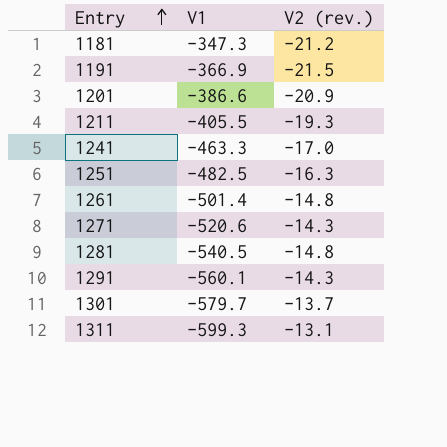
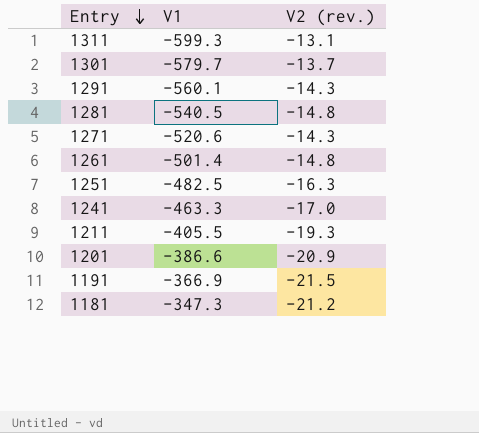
row order: Entry ascending -> Entry descending

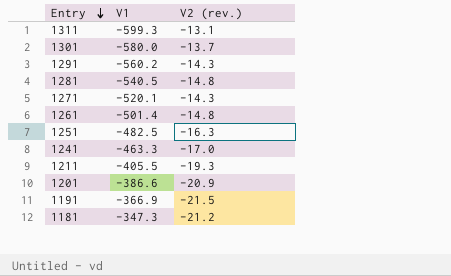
1301 | V1: -579.7 -> -580.0
1291 | V1: -560.1 -> -560.2
1271 | V1: -520.6 -> -520.1

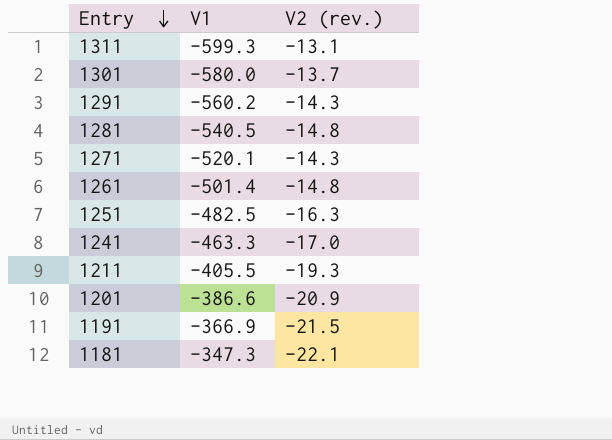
1181 | V2 (rev.): -21.2 -> -22.1

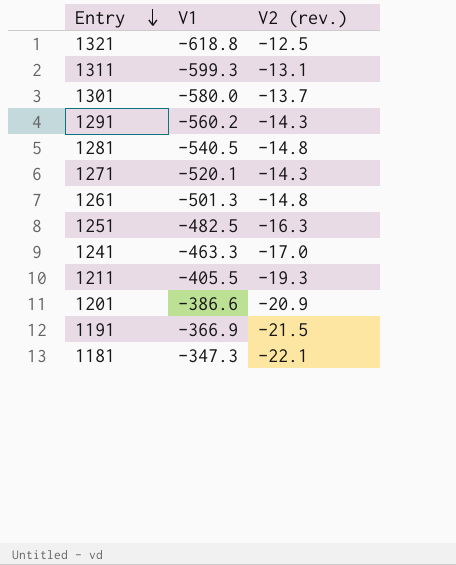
row 1321: none -> -618.8 | -12.5
1261 | V1: -501.4 -> -501.3

